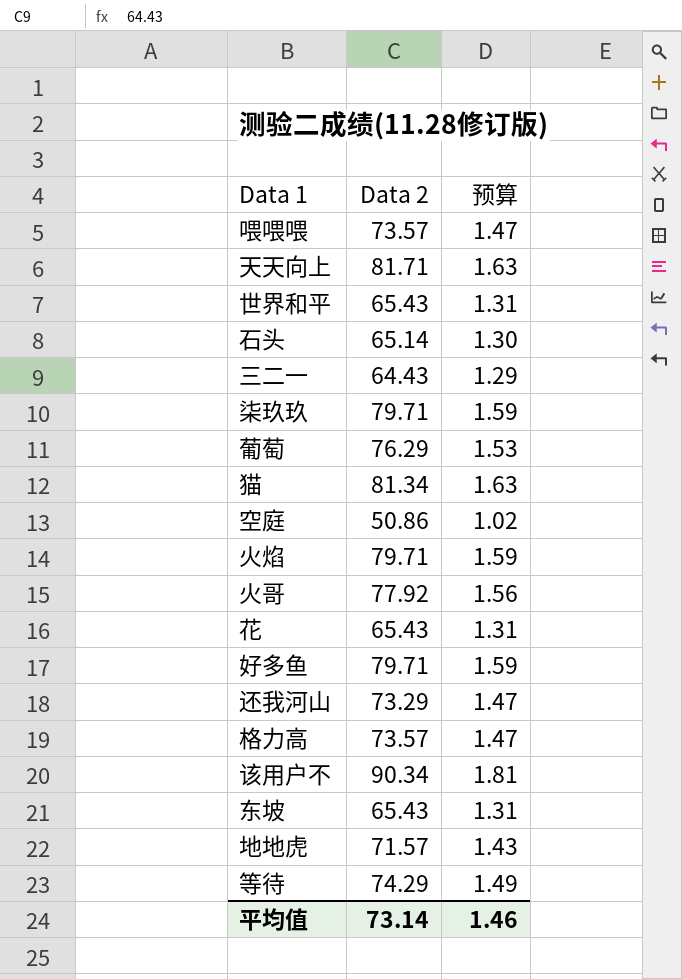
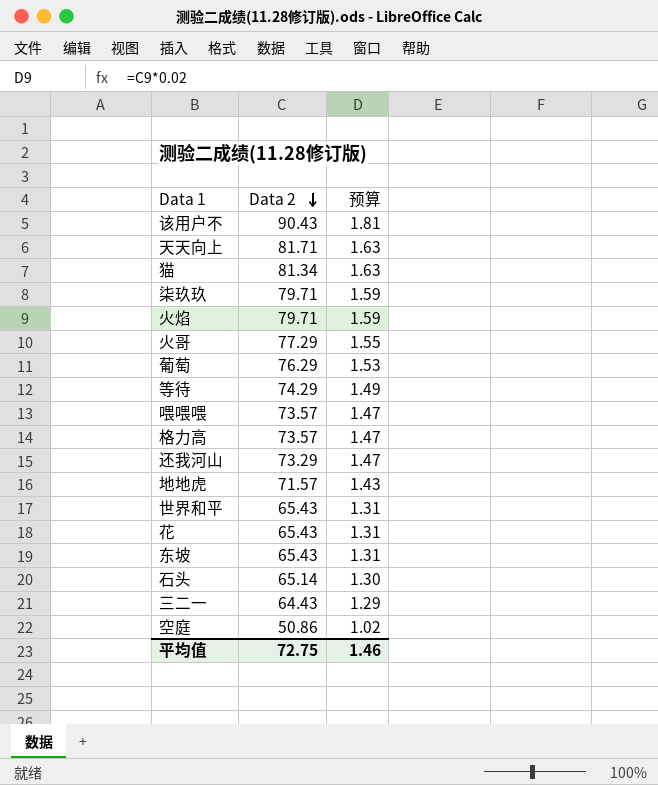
row order: none -> Data 2 descending
row 好多鱼: 79.71 | 1.59 -> none
该用户不 | Data 2: 90.34 -> 90.43
火哥 | Data 2: 77.92 -> 77.29
火哥 | 预算: 1.56 -> 1.55
平均值 | Data 2: 73.14 -> 72.75

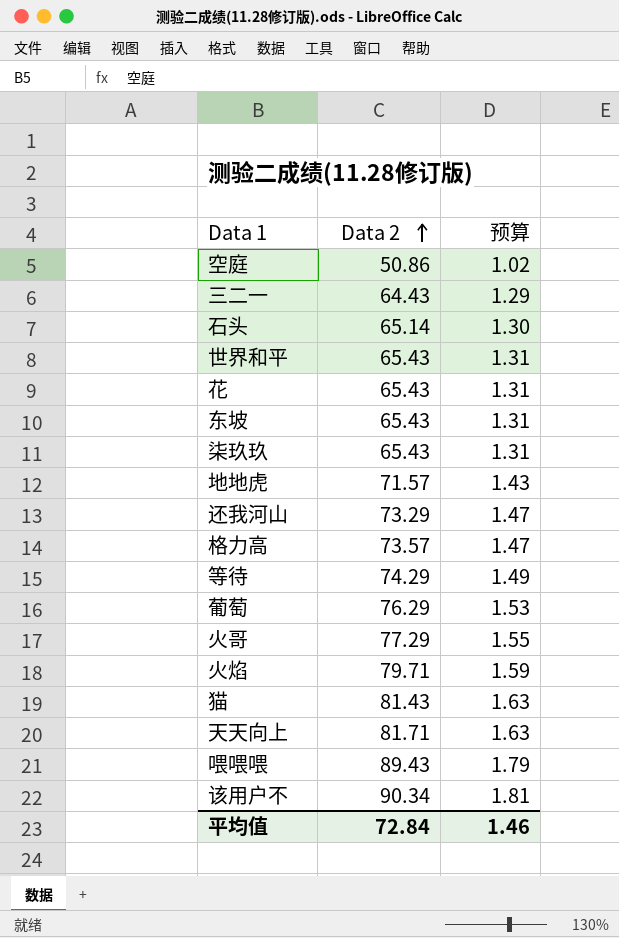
row order: Data 2 descending -> Data 2 ascending
柒玖玖 | Data 2: 79.71 -> 65.43
柒玖玖 | 预算: 1.59 -> 1.31
猫 | Data 2: 81.34 -> 81.43
喂喂喂 | Data 2: 73.57 -> 89.43
喂喂喂 | 预算: 1.47 -> 1.79
该用户不 | Data 2: 90.43 -> 90.34
平均值 | Data 2: 72.75 -> 72.84

